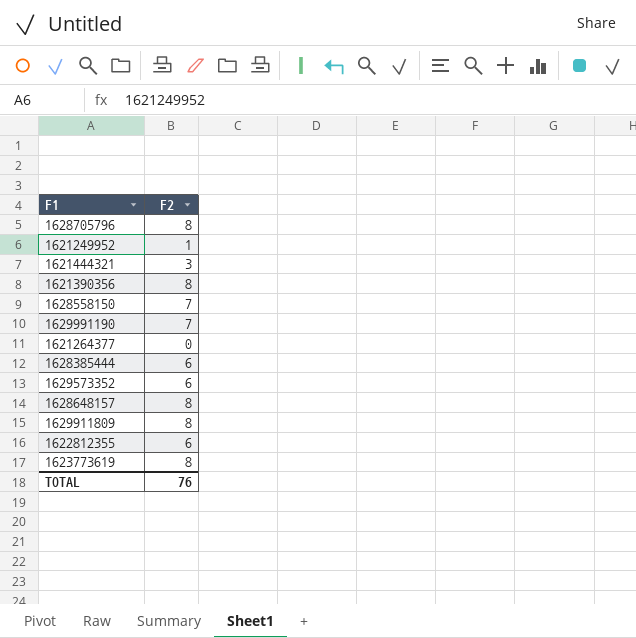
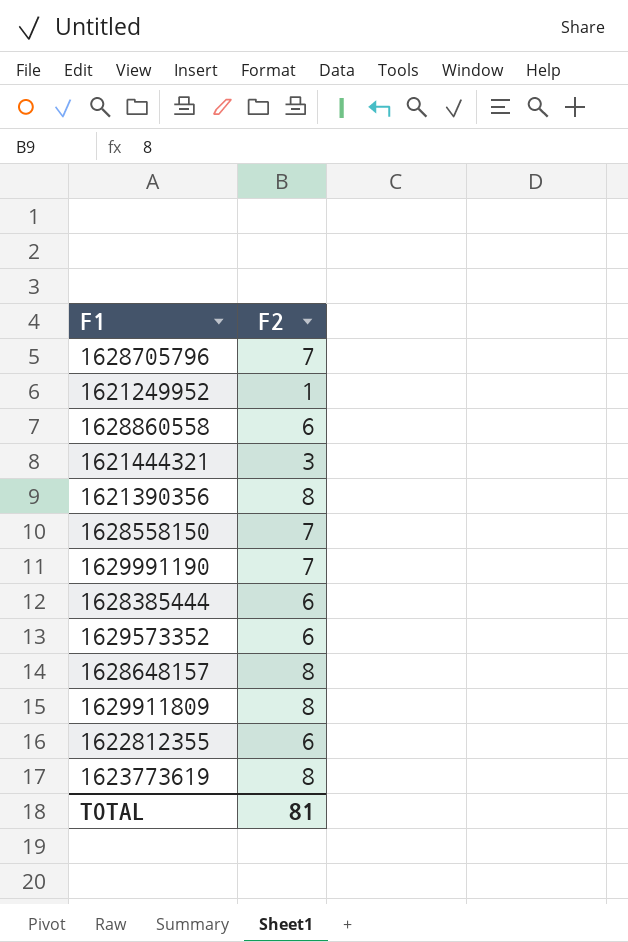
row 1621264377: 0 -> none
1628705796 | F2: 8 -> 7
row 1628860558: none -> 6
TOTAL | F2: 76 -> 81

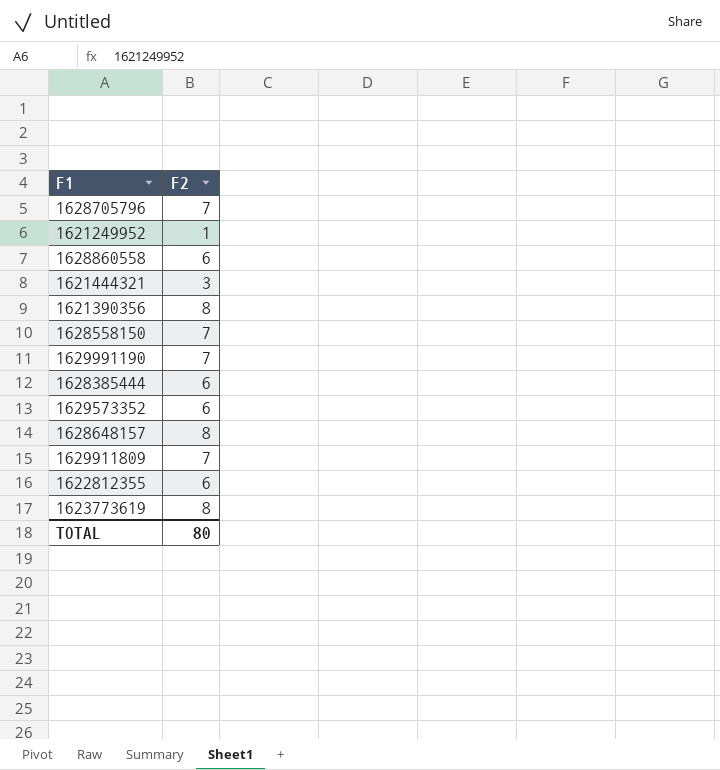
1629911809 | F2: 8 -> 7
TOTAL | F2: 81 -> 80

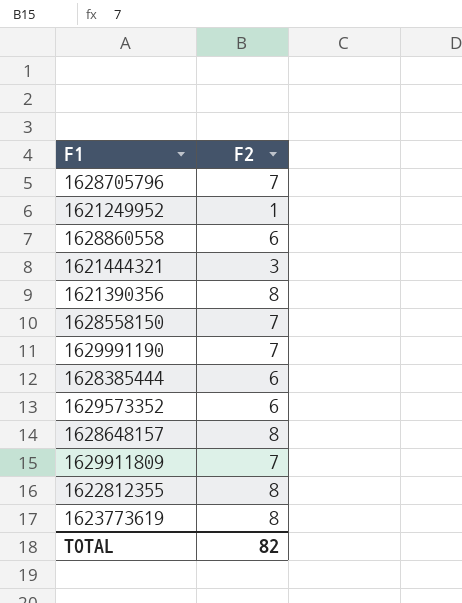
1622812355 | F2: 6 -> 8
TOTAL | F2: 80 -> 82

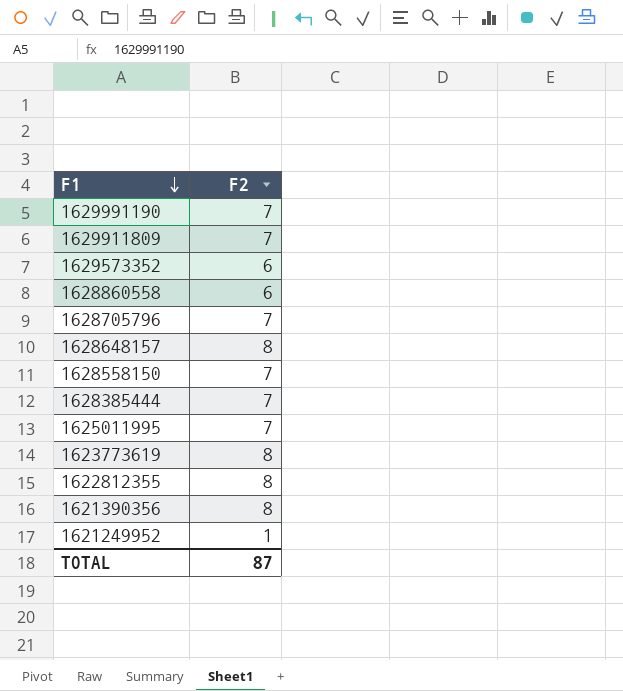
row order: none -> F1 descending
row 1621444321: 3 -> none
1628385444 | F2: 6 -> 7
row 1625011995: none -> 7
TOTAL | F2: 82 -> 87

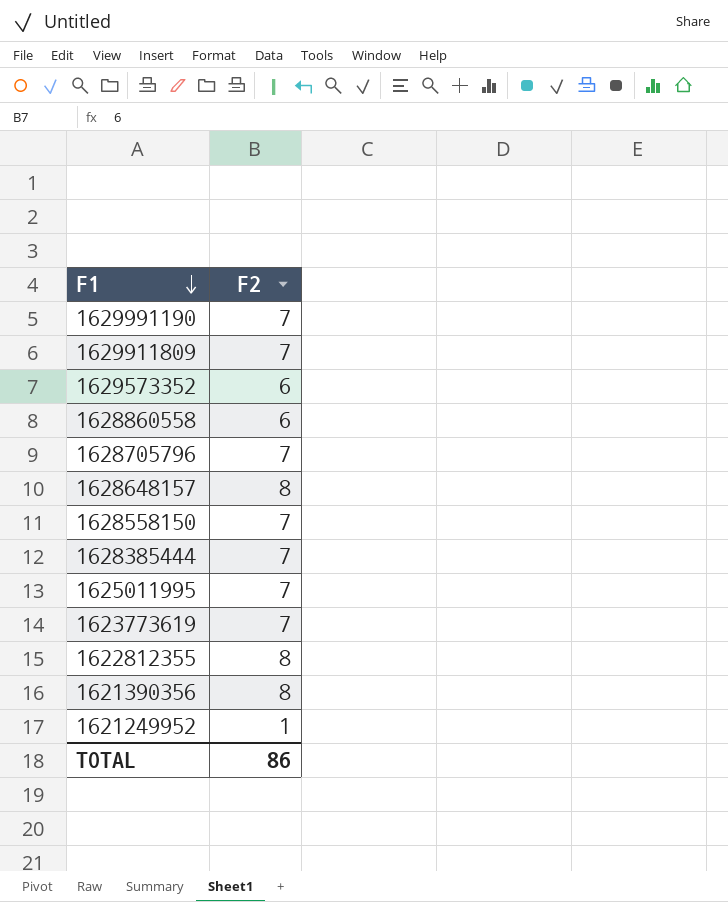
1623773619 | F2: 8 -> 7
TOTAL | F2: 87 -> 86

